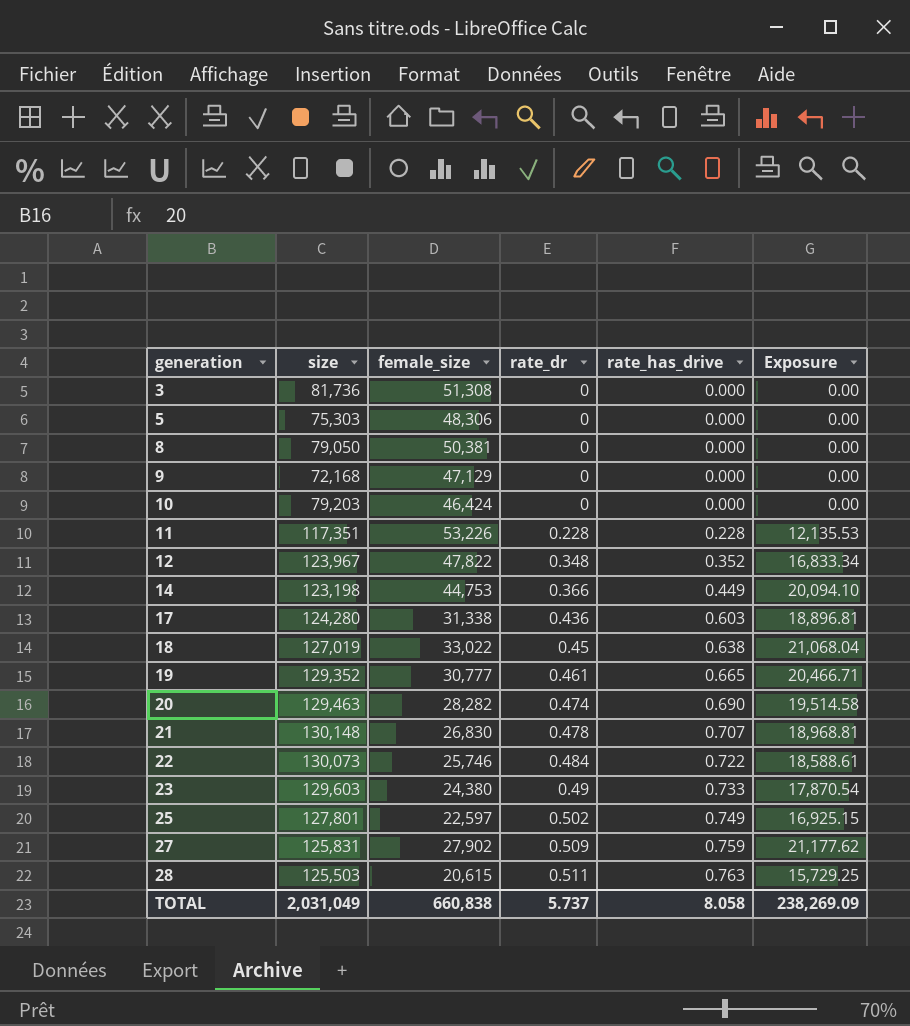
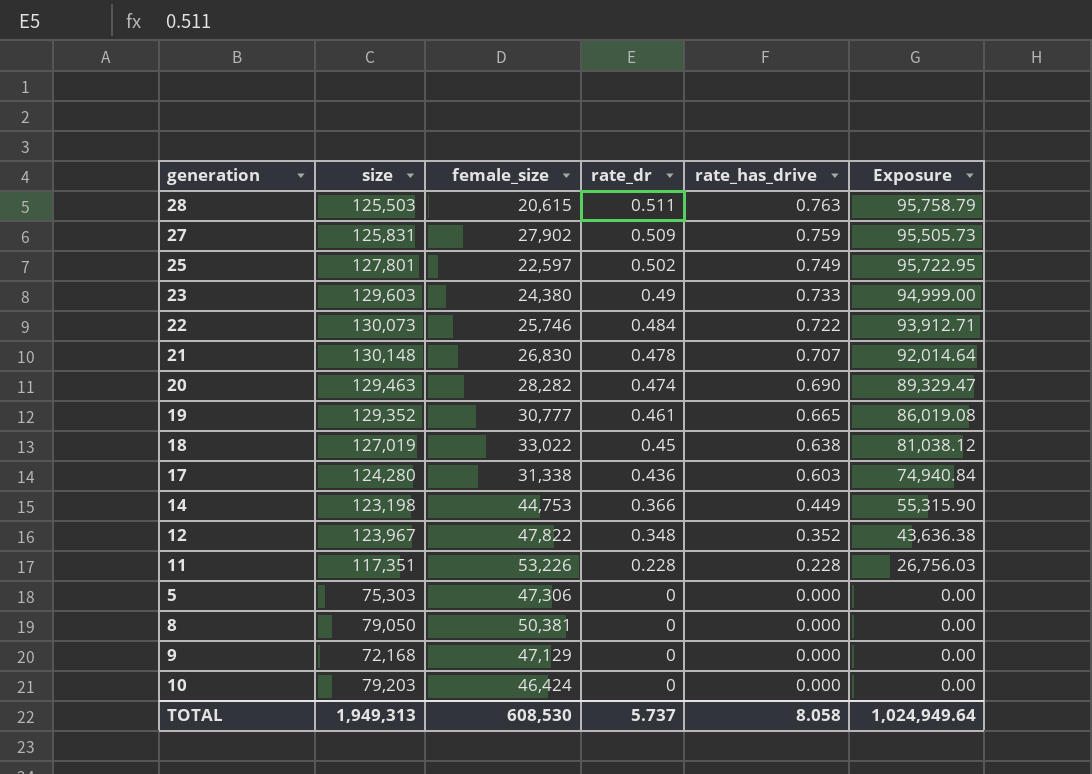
row order: generation ascending -> rate_dr descending
column Exposure | formula: [female_size] * [rate_has_drive] -> [size] * [rate_has_drive]
row 3: 81,736 | 51,308 | 0 | 0.000 | 0.00 -> none
5 | female_size: 48,306 -> 47,306
TOTAL | size: 2,031,049 -> 1,949,313
TOTAL | female_size: 660,838 -> 608,530
TOTAL | Exposure: 238,269.09 -> 1,024,949.64

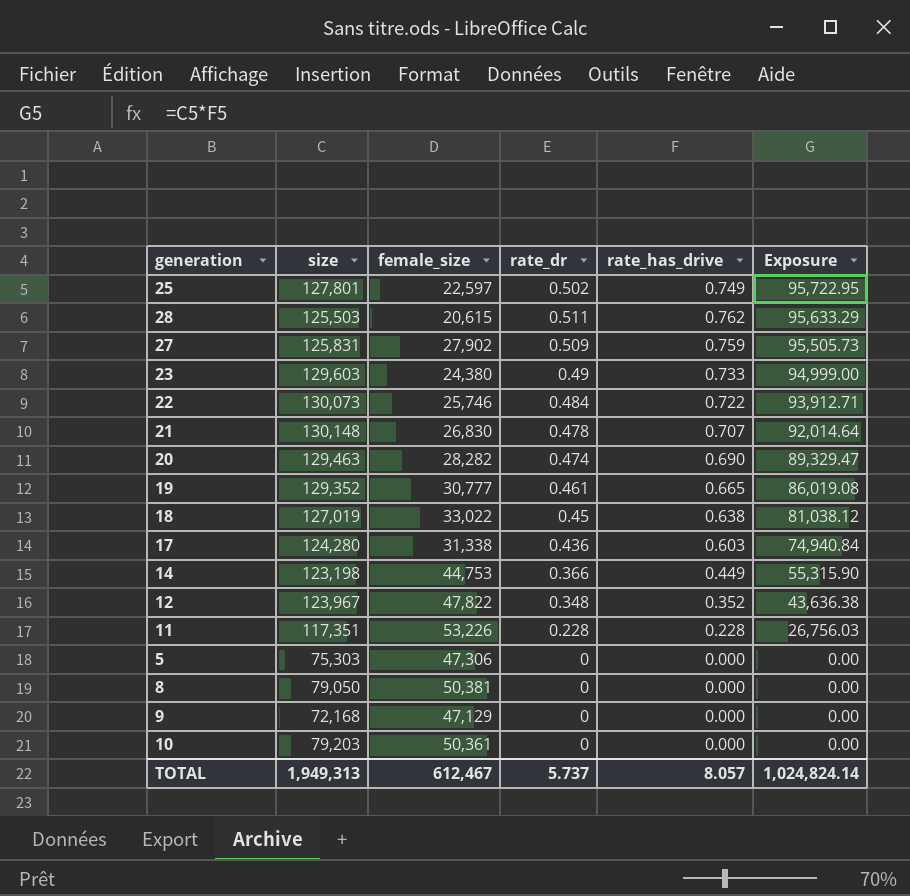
row order: rate_dr descending -> Exposure descending
28 | rate_has_drive: 0.763 -> 0.762
28 | Exposure: 95,758.79 -> 95,633.29
10 | female_size: 46,424 -> 50,361
TOTAL | female_size: 608,530 -> 612,467
TOTAL | rate_has_drive: 8.058 -> 8.057
TOTAL | Exposure: 1,024,949.64 -> 1,024,824.14

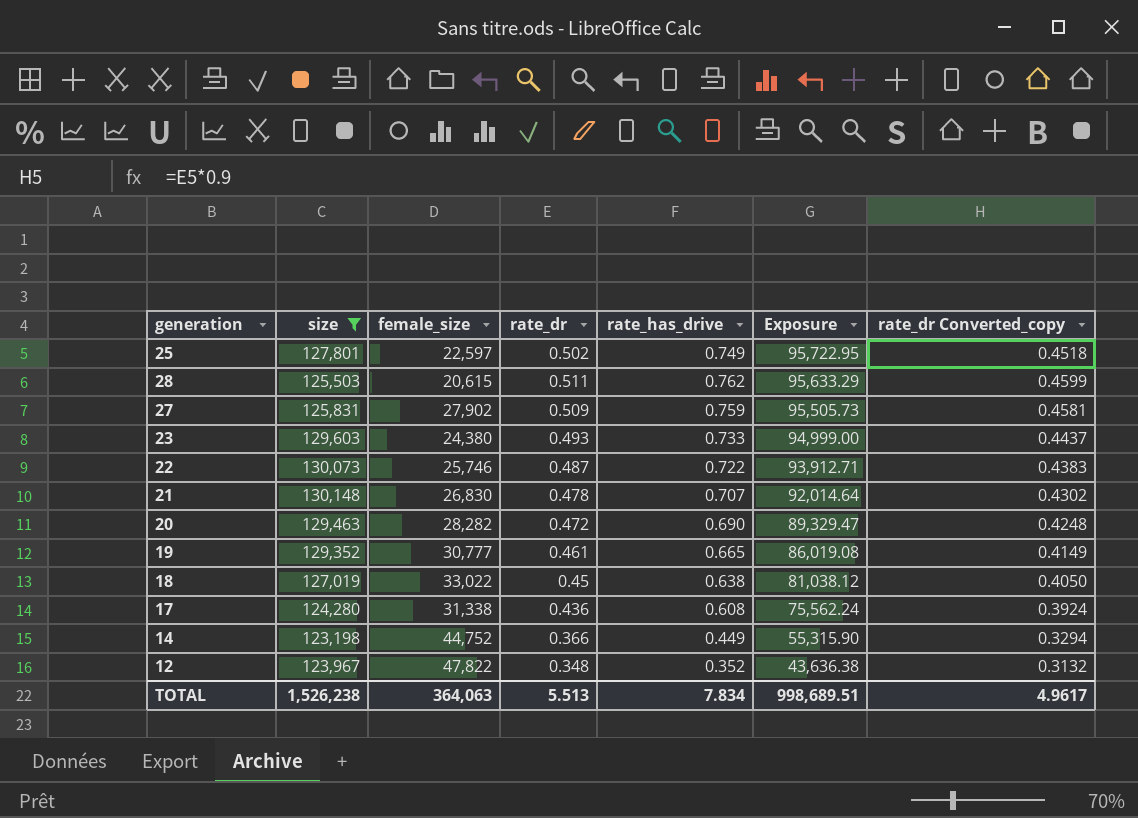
filter: none -> size >= 123,198
column rate_dr Converted_copy | formula: none -> [rate_dr] * 0.9
23 | rate_dr: 0.49 -> 0.493
22 | rate_dr: 0.484 -> 0.487
20 | rate_dr: 0.474 -> 0.472
17 | rate_has_drive: 0.603 -> 0.608
17 | Exposure: 74,940.84 -> 75,562.24
14 | female_size: 44,753 -> 44,752
TOTAL | size: 1,949,313 -> 1,526,238
TOTAL | female_size: 612,467 -> 364,063
TOTAL | rate_dr: 5.737 -> 5.513
TOTAL | rate_has_drive: 8.057 -> 7.834
TOTAL | Exposure: 1,024,824.14 -> 998,689.51

